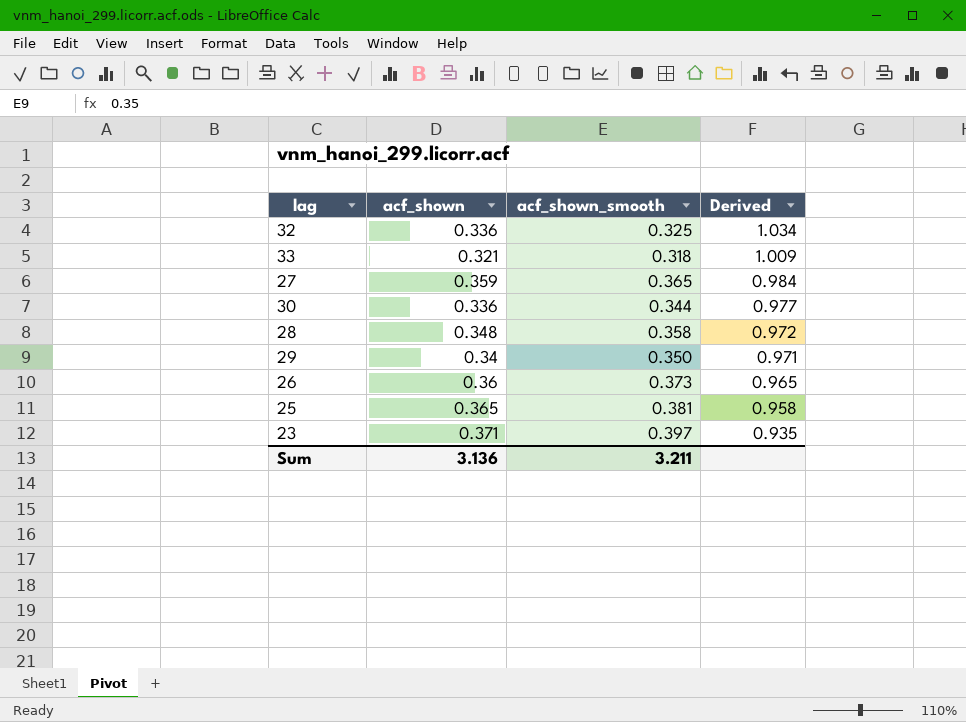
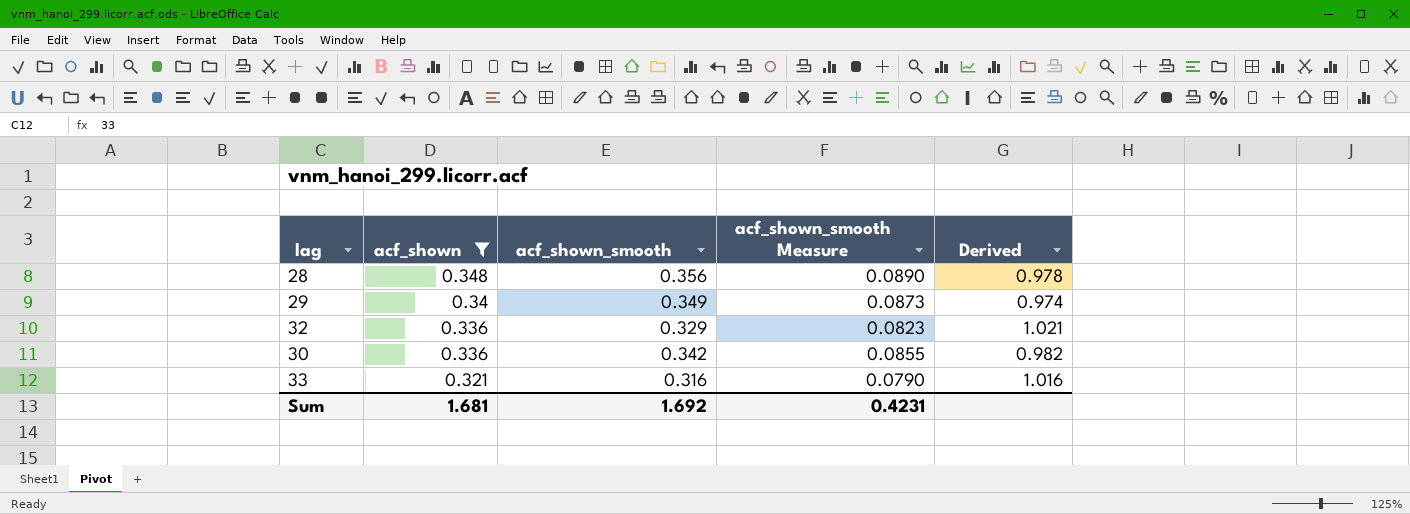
filter: none -> acf_shown <= 0.348
row order: Derived descending -> acf_shown descending
column acf_shown_smooth Measure | formula: none -> [acf_shown_smooth] * 0.25
28 | acf_shown_smooth: 0.358 -> 0.356
28 | Derived: 0.972 -> 0.978
29 | acf_shown_smooth: 0.350 -> 0.349
29 | Derived: 0.971 -> 0.974
32 | acf_shown_smooth: 0.325 -> 0.329
32 | Derived: 1.034 -> 1.021
30 | acf_shown_smooth: 0.344 -> 0.342
30 | Derived: 0.977 -> 0.982
33 | acf_shown_smooth: 0.318 -> 0.316
33 | Derived: 1.009 -> 1.016
Sum | acf_shown: 3.136 -> 1.681
Sum | acf_shown_smooth: 3.211 -> 1.692

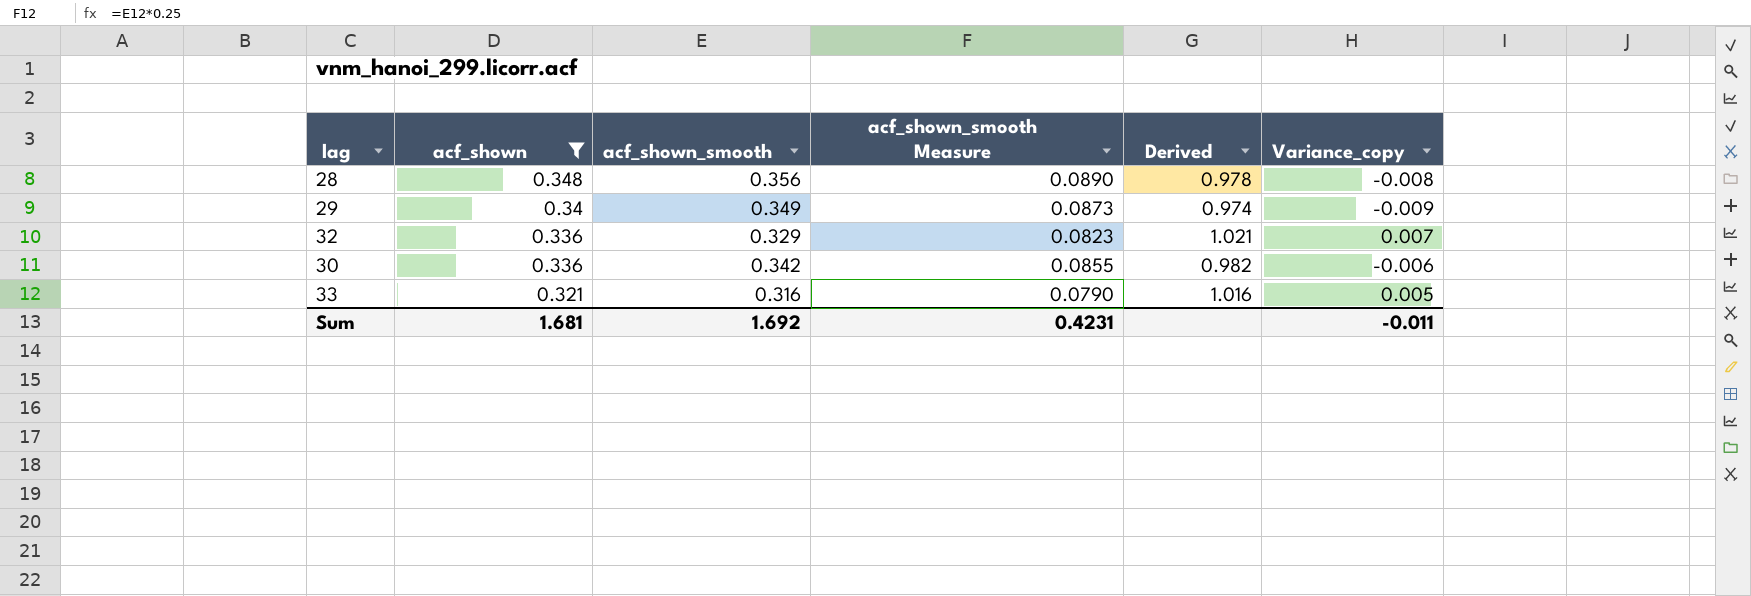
column Variance_copy | formula: none -> [acf_shown] - [acf_shown_smooth]

